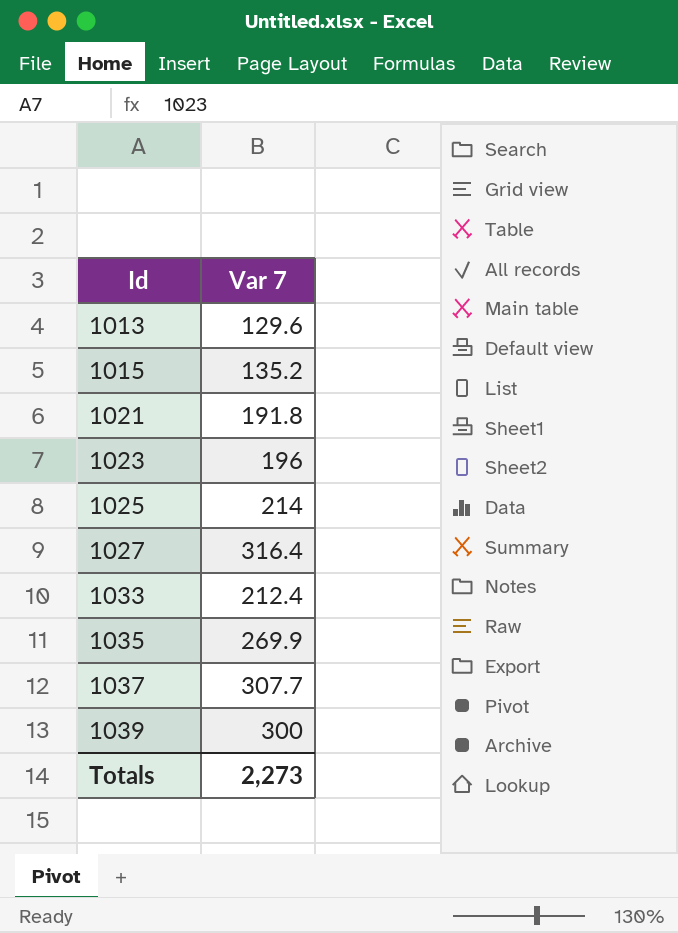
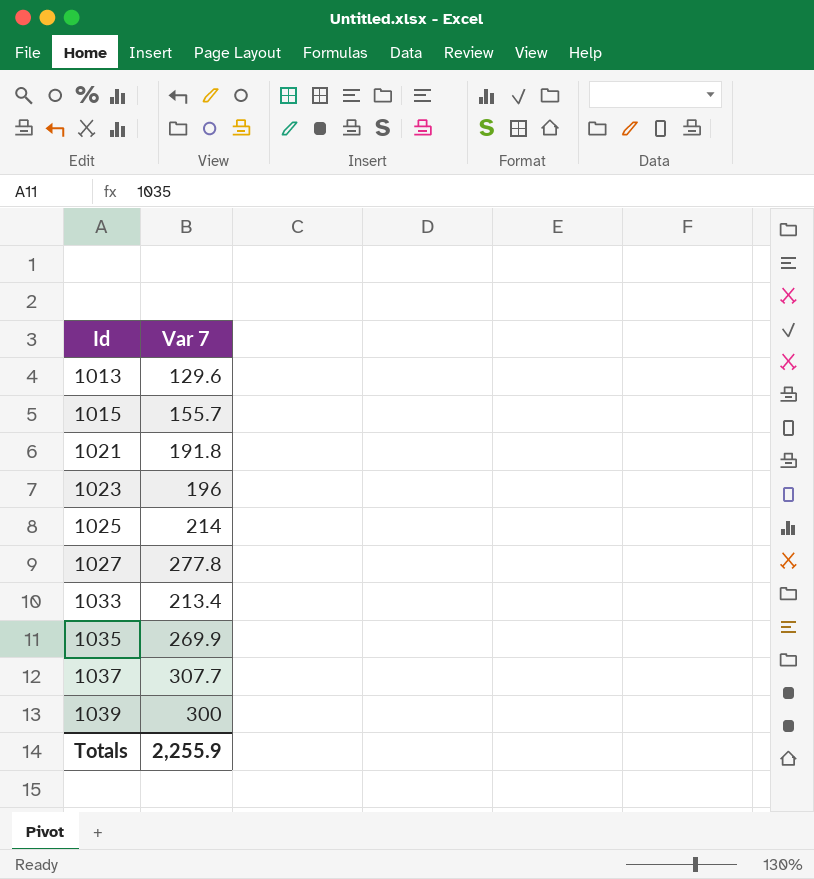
1015 | Var 7: 135.2 -> 155.7
1027 | Var 7: 316.4 -> 277.8
1033 | Var 7: 212.4 -> 213.4
Totals | Var 7: 2,273 -> 2,255.9

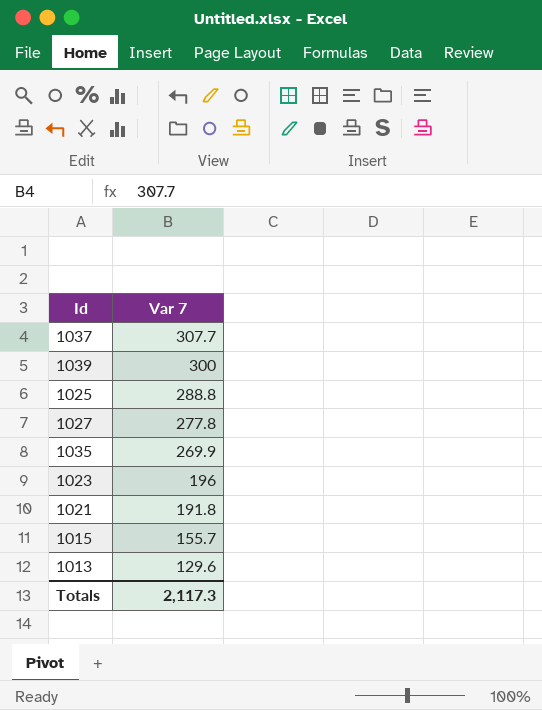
row order: Id ascending -> Var 7 descending
row 1033: 213.4 -> none
1025 | Var 7: 214 -> 288.8
Totals | Var 7: 2,255.9 -> 2,117.3

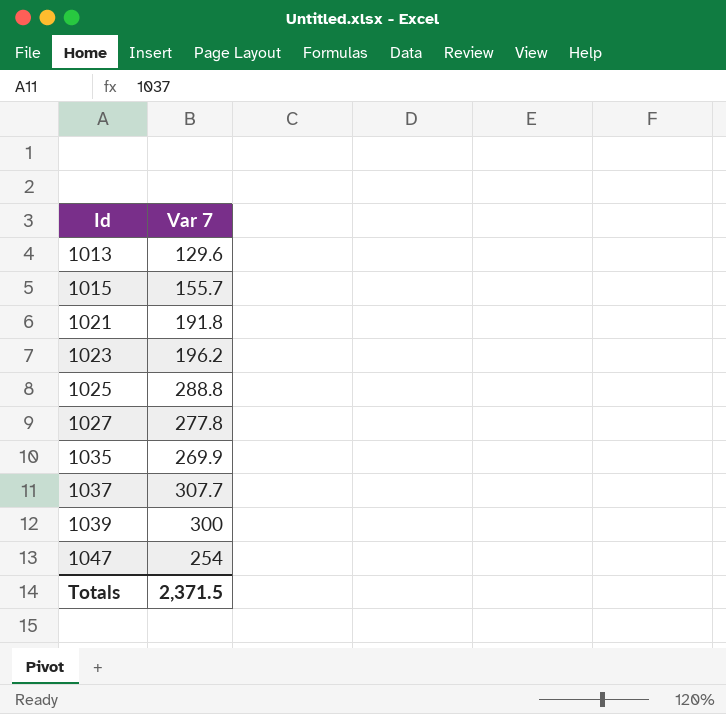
row order: Var 7 descending -> Id ascending
1023 | Var 7: 196 -> 196.2
row 1047: none -> 254
Totals | Var 7: 2,117.3 -> 2,371.5

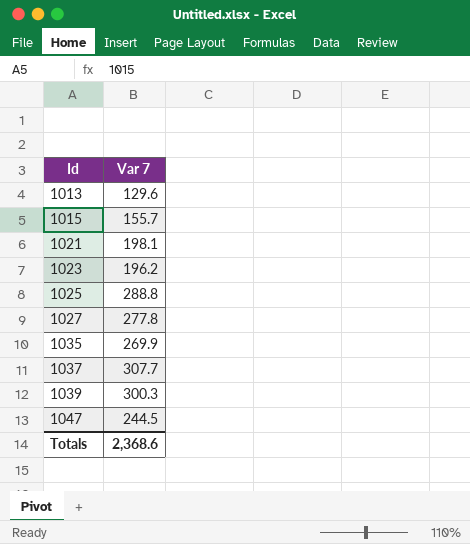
1021 | Var 7: 191.8 -> 198.1
1039 | Var 7: 300 -> 300.3
1047 | Var 7: 254 -> 244.5
Totals | Var 7: 2,371.5 -> 2,368.6

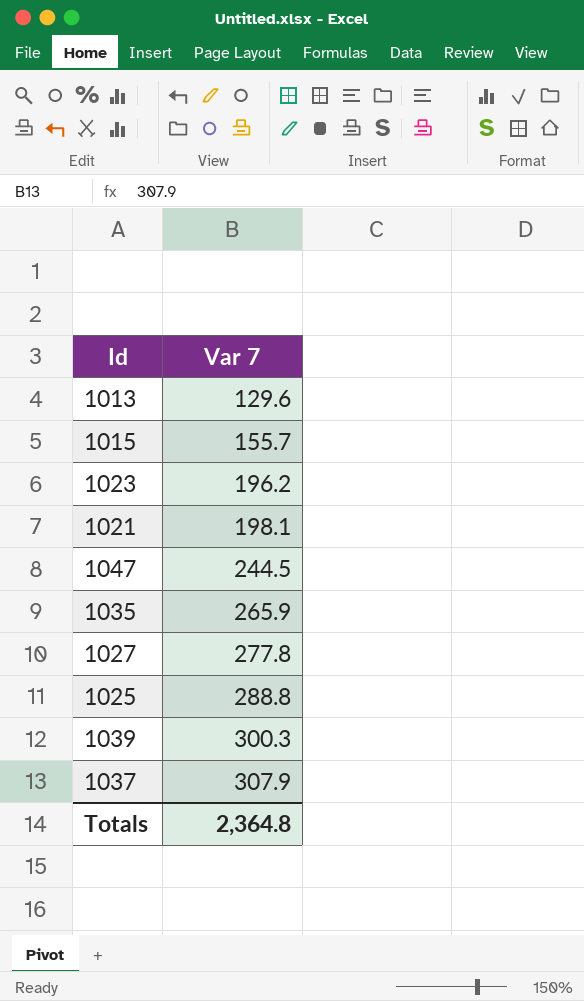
row order: Id ascending -> Var 7 ascending
1035 | Var 7: 269.9 -> 265.9
1037 | Var 7: 307.7 -> 307.9
Totals | Var 7: 2,368.6 -> 2,364.8

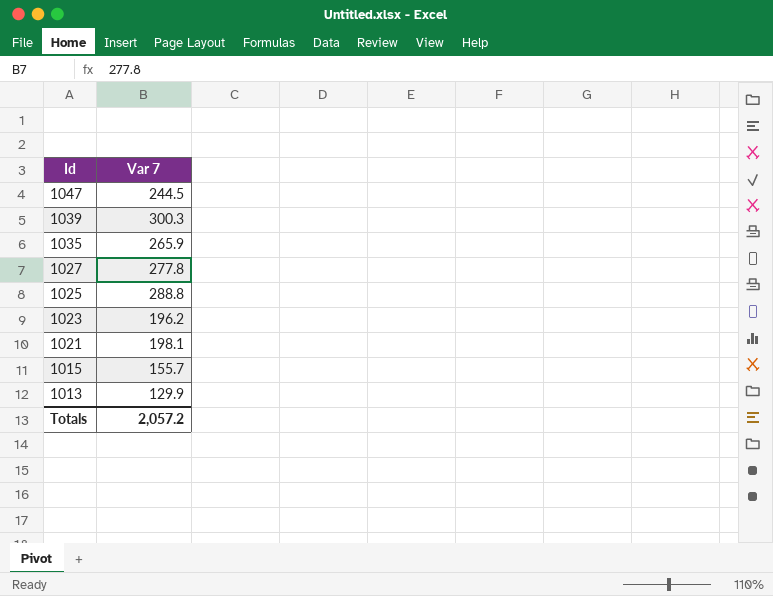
row order: Var 7 ascending -> Id descending
row 1037: 307.9 -> none
1013 | Var 7: 129.6 -> 129.9
Totals | Var 7: 2,364.8 -> 2,057.2

